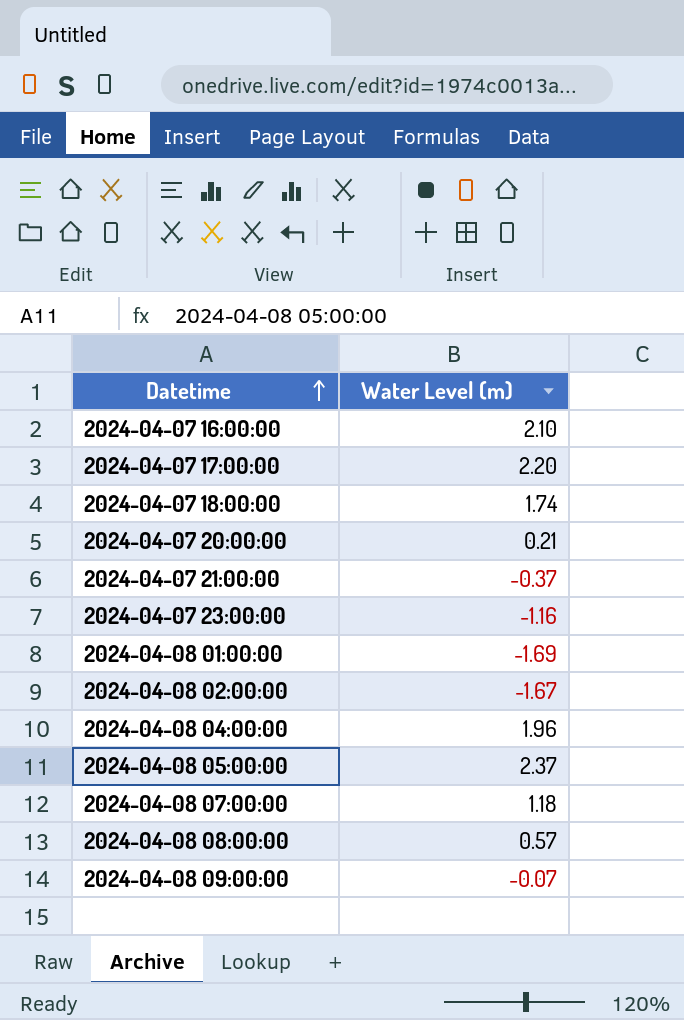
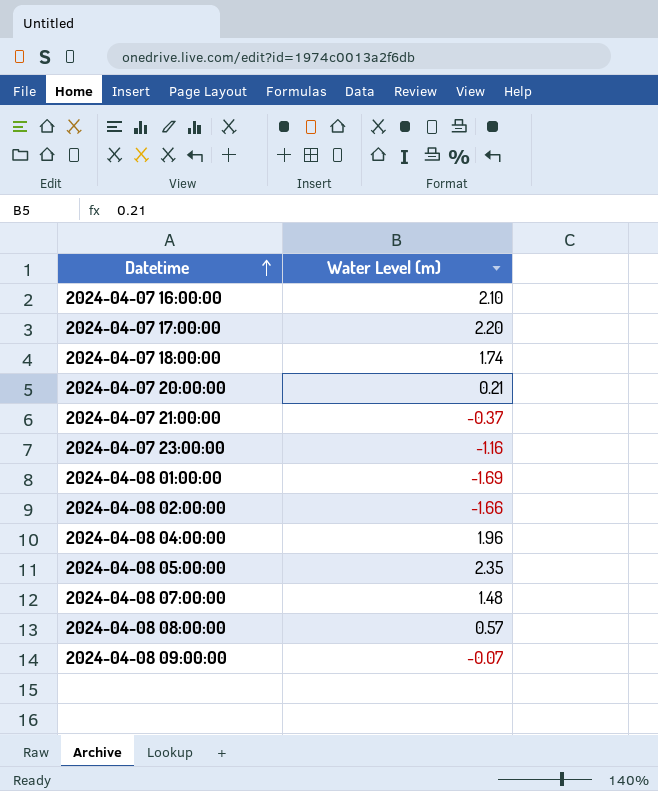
2024-04-08 02:00:00 | Water Level (m): -1.67 -> -1.66
2024-04-08 05:00:00 | Water Level (m): 2.37 -> 2.35
2024-04-08 07:00:00 | Water Level (m): 1.18 -> 1.48

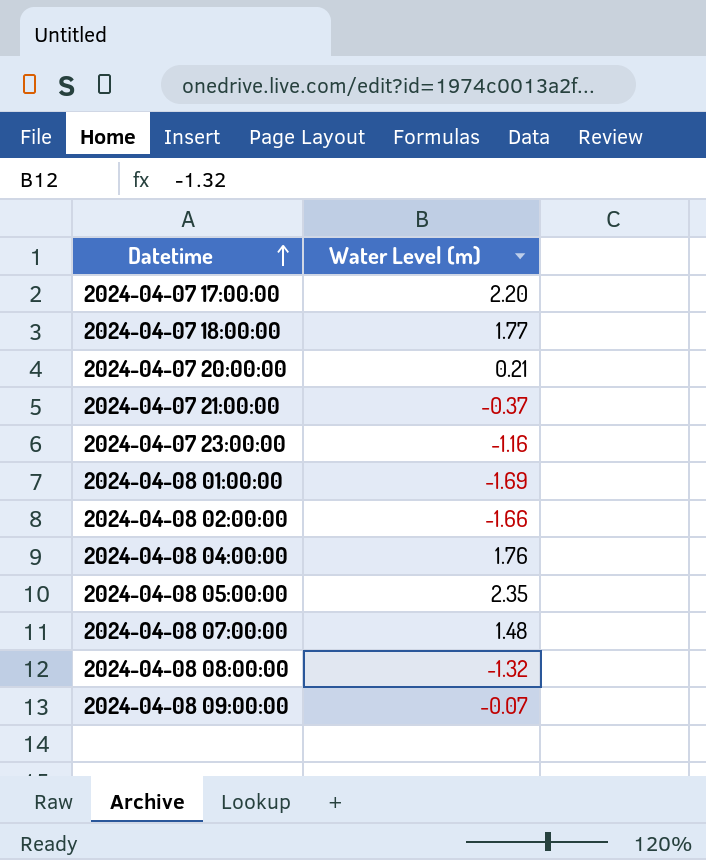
row 2024-04-07 16:00:00: 2.10 -> none
2024-04-07 18:00:00 | Water Level (m): 1.74 -> 1.77
2024-04-08 04:00:00 | Water Level (m): 1.96 -> 1.76
2024-04-08 08:00:00 | Water Level (m): 0.57 -> -1.32

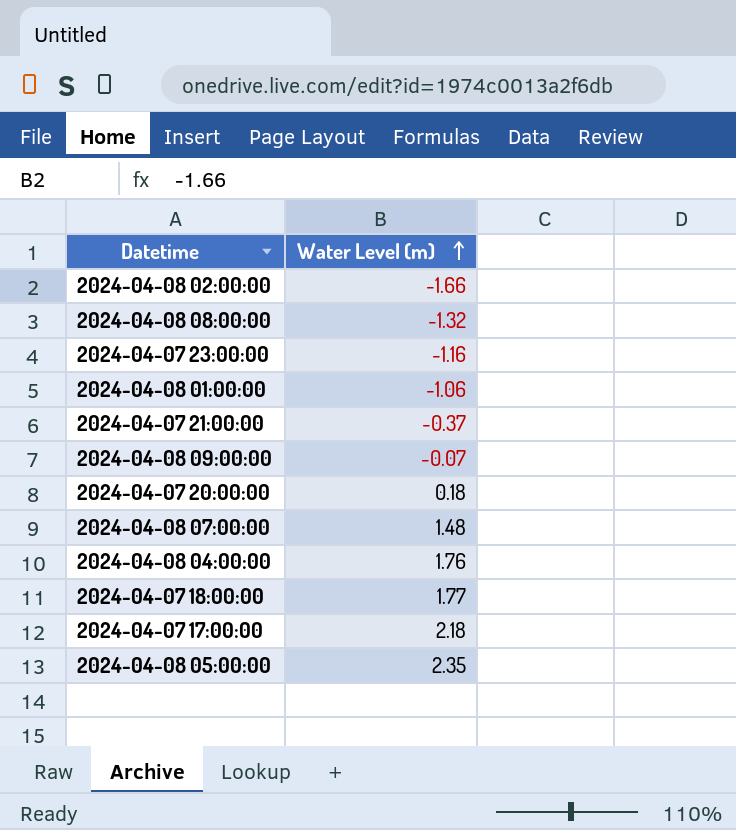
row order: Datetime ascending -> Water Level (m) ascending
2024-04-08 01:00:00 | Water Level (m): -1.69 -> -1.06
2024-04-07 20:00:00 | Water Level (m): 0.21 -> 0.18
2024-04-07 17:00:00 | Water Level (m): 2.20 -> 2.18

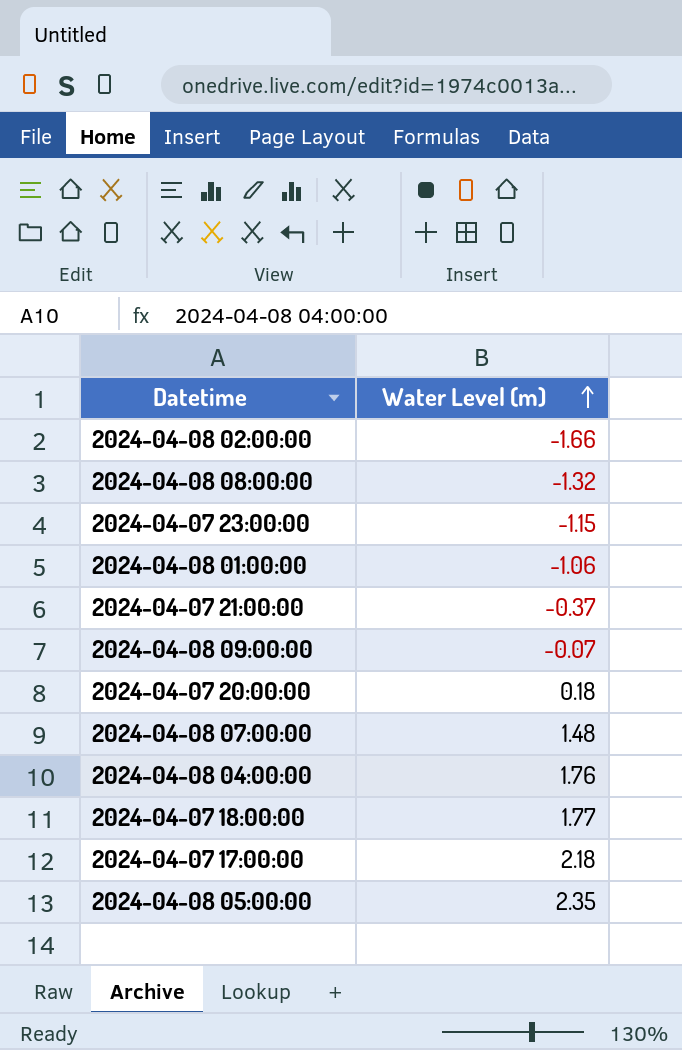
2024-04-07 23:00:00 | Water Level (m): -1.16 -> -1.15

